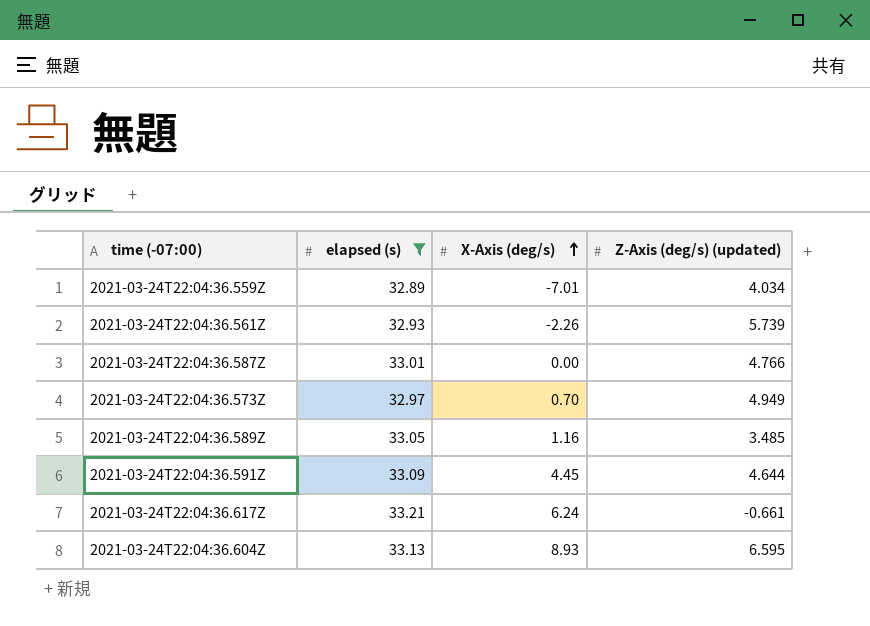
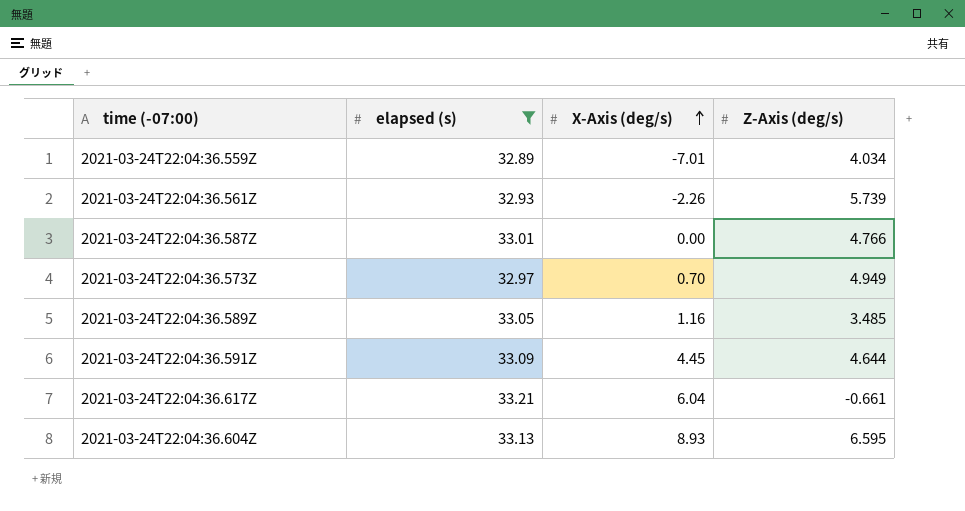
column name: Z-Axis (deg/s) (updated) -> Z-Axis (deg/s)
2021-03-24T22:04:36.617Z | X-Axis (deg/s): 6.24 -> 6.04

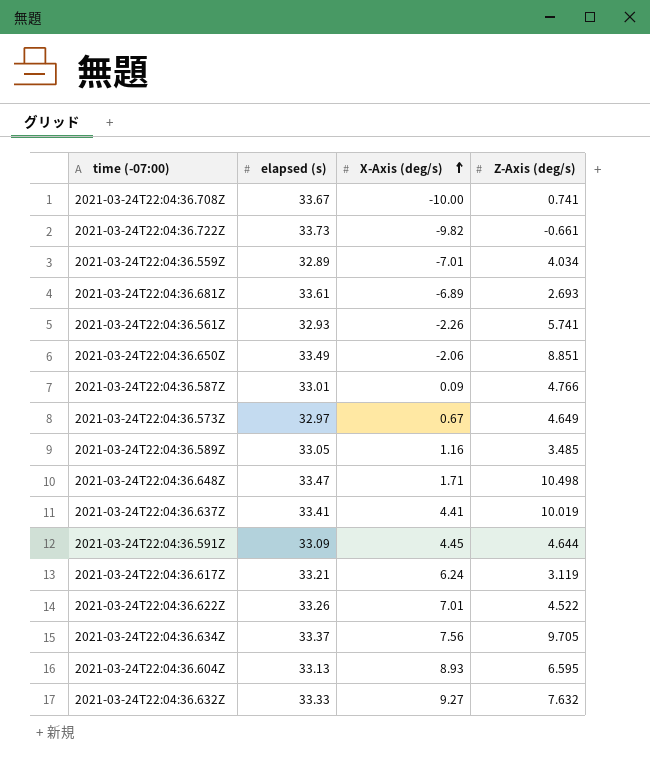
filter: elapsed (s) <= 33.21 -> none
2021-03-24T22:04:36.561Z | Z-Axis (deg/s): 5.739 -> 5.741
2021-03-24T22:04:36.587Z | X-Axis (deg/s): 0.00 -> 0.09
2021-03-24T22:04:36.573Z | X-Axis (deg/s): 0.70 -> 0.67
2021-03-24T22:04:36.573Z | Z-Axis (deg/s): 4.949 -> 4.649
2021-03-24T22:04:36.617Z | X-Axis (deg/s): 6.04 -> 6.24
2021-03-24T22:04:36.617Z | Z-Axis (deg/s): -0.661 -> 3.119

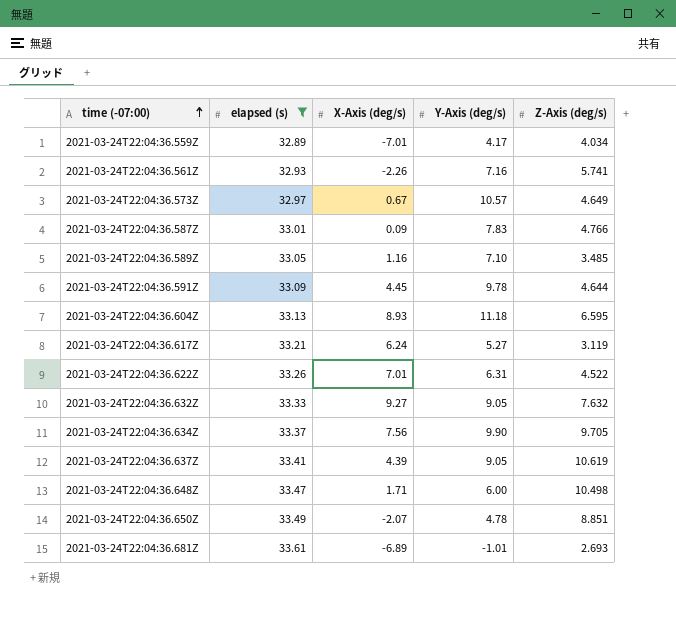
filter: none -> elapsed (s) <= 33.61
row order: X-Axis (deg/s) ascending -> time (-07:00) ascending
column Y-Axis (deg/s) | position: none -> 4
2021-03-24T22:04:36.637Z | X-Axis (deg/s): 4.41 -> 4.39
2021-03-24T22:04:36.637Z | Z-Axis (deg/s): 10.019 -> 10.619
2021-03-24T22:04:36.650Z | X-Axis (deg/s): -2.06 -> -2.07

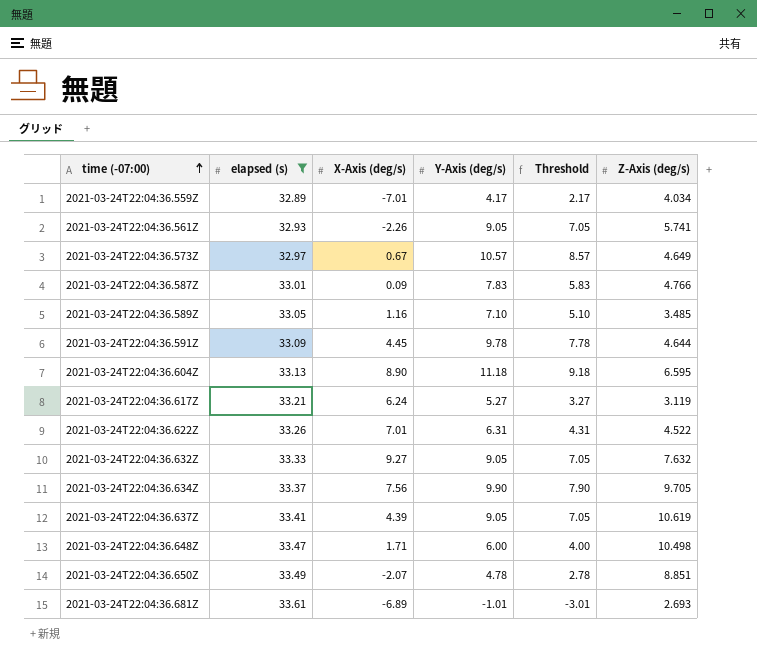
column Threshold | formula: none -> [Y-Axis (deg/s)] - 2
2021-03-24T22:04:36.561Z | Y-Axis (deg/s): 7.16 -> 9.05
2021-03-24T22:04:36.604Z | X-Axis (deg/s): 8.93 -> 8.90

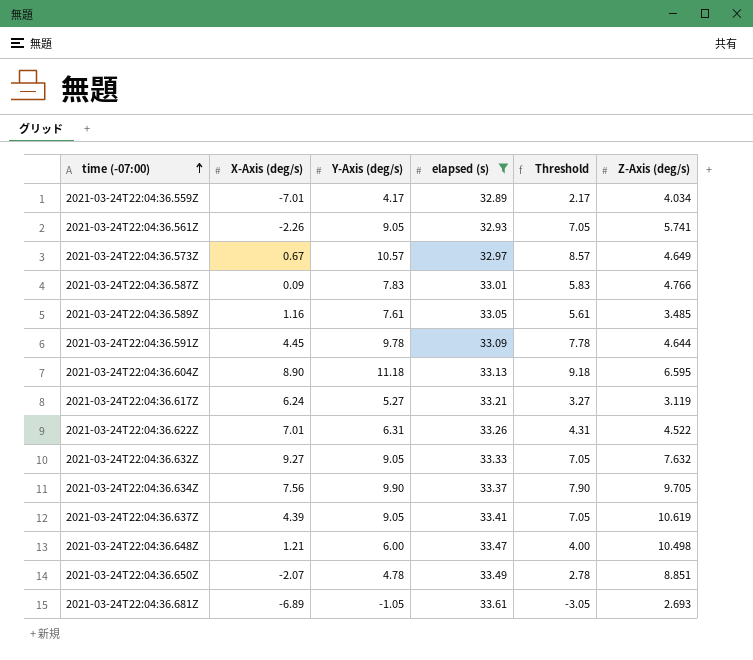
column elapsed (s) | position: 2 -> 4
2021-03-24T22:04:36.589Z | Y-Axis (deg/s): 7.10 -> 7.61
2021-03-24T22:04:36.589Z | Threshold: 5.10 -> 5.61
2021-03-24T22:04:36.648Z | X-Axis (deg/s): 1.71 -> 1.21
2021-03-24T22:04:36.681Z | Y-Axis (deg/s): -1.01 -> -1.05
2021-03-24T22:04:36.681Z | Threshold: -3.01 -> -3.05

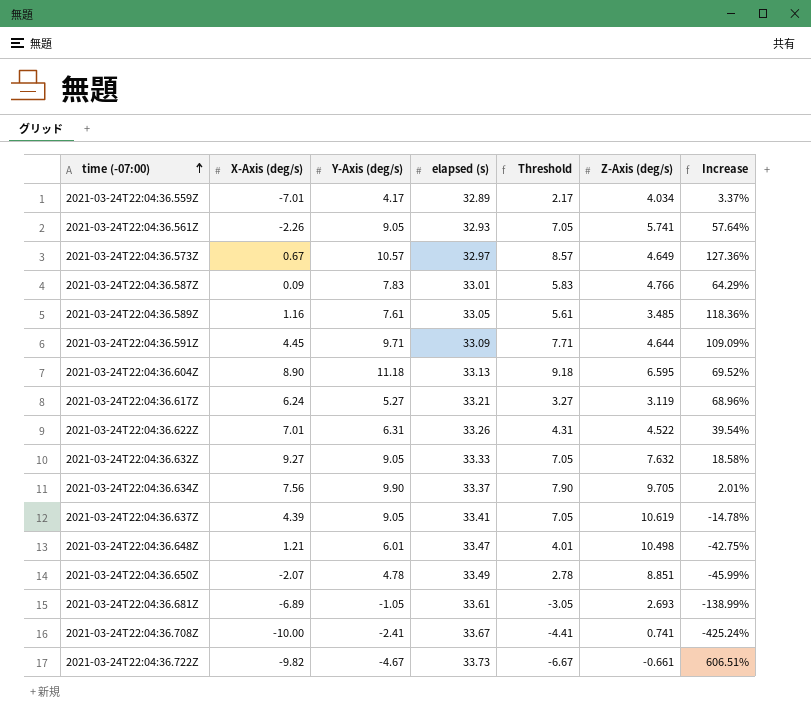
filter: elapsed (s) <= 33.61 -> none
column Increase | formula: none -> ([Y-Axis (deg/s)] - [Z-Axis (deg/s)]) / [Z-Axis (deg/s)]
2021-03-24T22:04:36.591Z | Y-Axis (deg/s): 9.78 -> 9.71
2021-03-24T22:04:36.591Z | Threshold: 7.78 -> 7.71
2021-03-24T22:04:36.648Z | Y-Axis (deg/s): 6.00 -> 6.01
2021-03-24T22:04:36.648Z | Threshold: 4.00 -> 4.01

